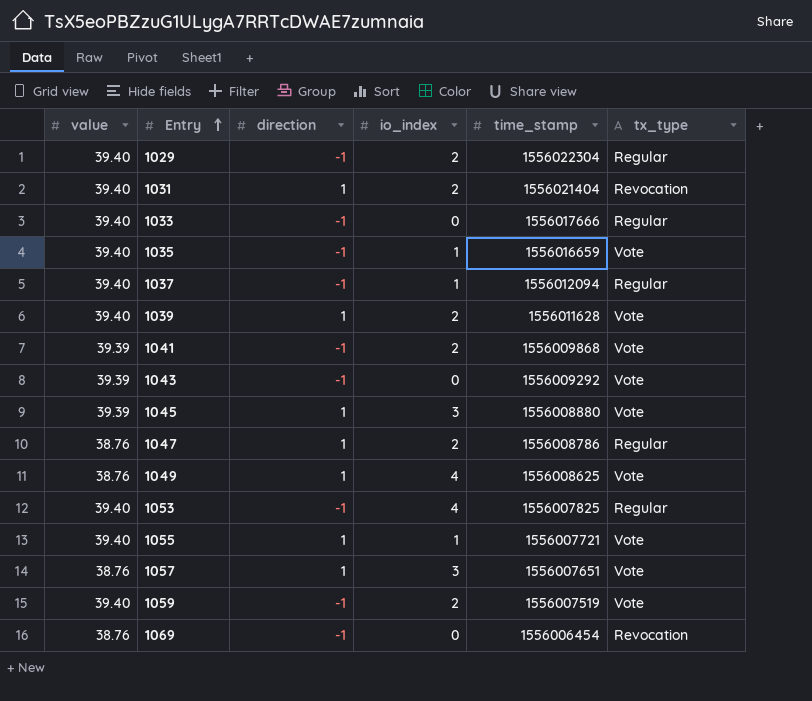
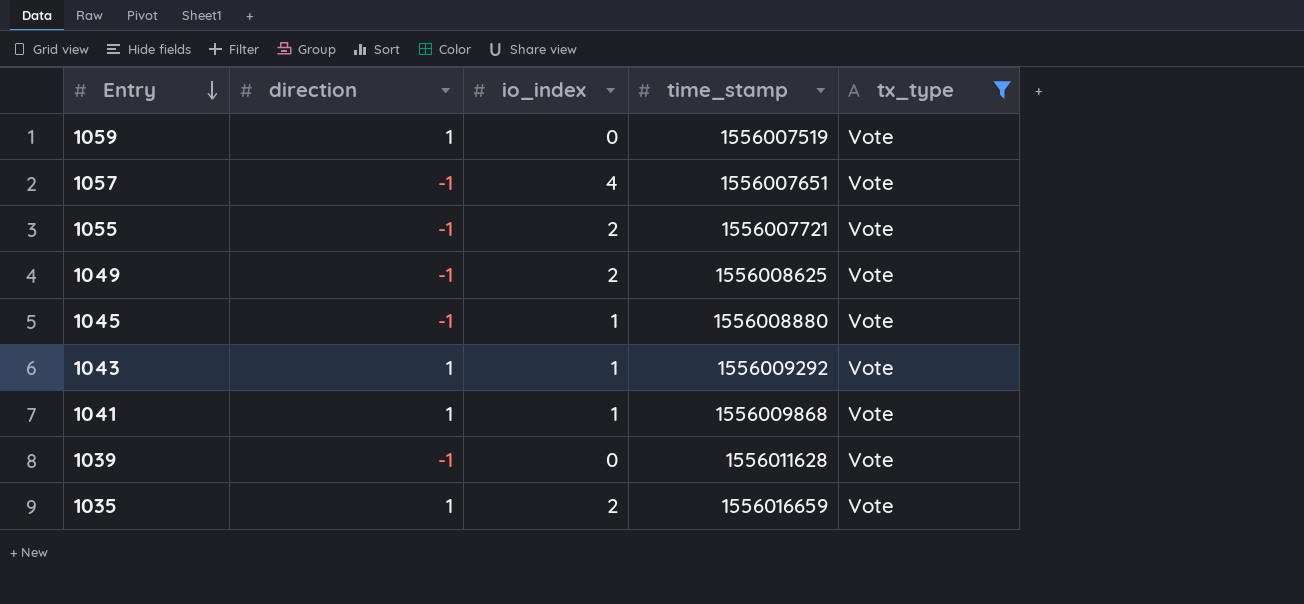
filter: none -> tx_type = Vote
row order: Entry ascending -> Entry descending
column value | position: 1 -> none
1059 | direction: -1 -> 1
1059 | io_index: 2 -> 0
1057 | direction: 1 -> -1
1057 | io_index: 3 -> 4
1055 | direction: 1 -> -1
1055 | io_index: 1 -> 2
1049 | direction: 1 -> -1
1049 | io_index: 4 -> 2
1045 | direction: 1 -> -1
1045 | io_index: 3 -> 1
1043 | direction: -1 -> 1
1043 | io_index: 0 -> 1
1041 | direction: -1 -> 1
1041 | io_index: 2 -> 1
1039 | direction: 1 -> -1
1039 | io_index: 2 -> 0
1035 | direction: -1 -> 1
1035 | io_index: 1 -> 2

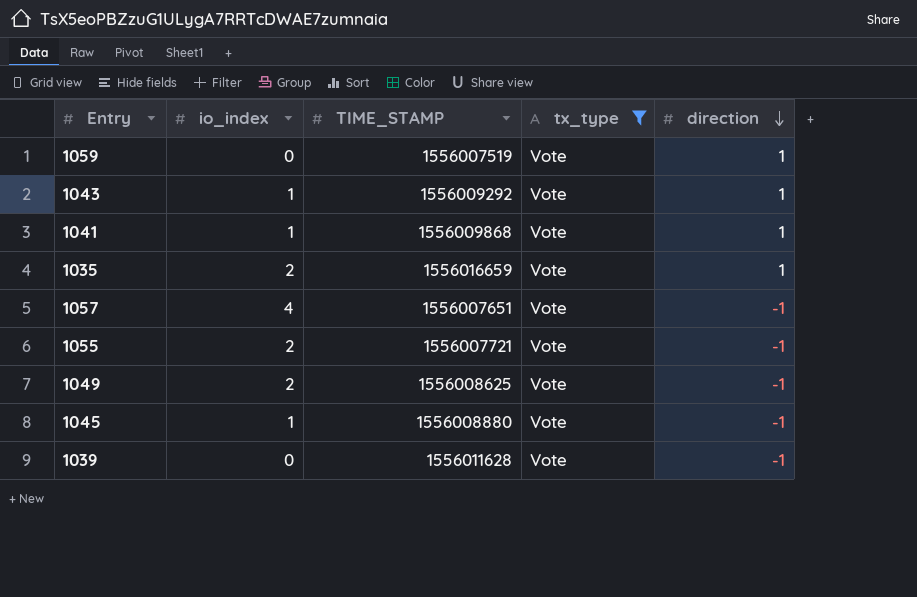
row order: Entry descending -> direction descending
column name: time_stamp -> TIME_STAMP
column direction | position: 2 -> 5

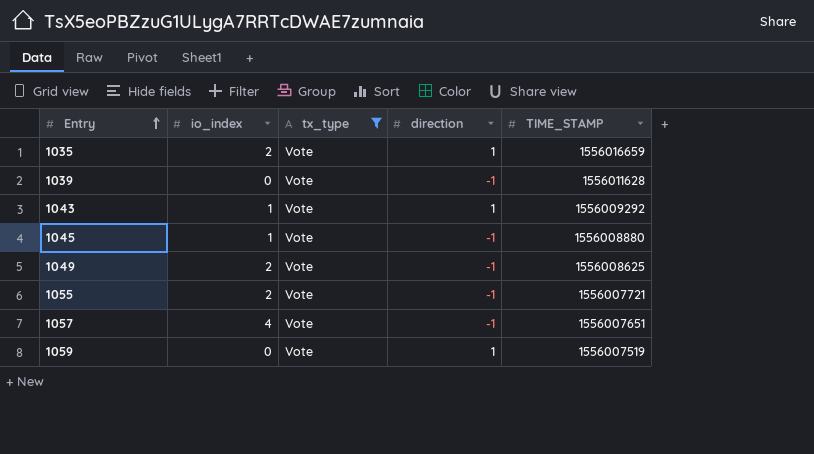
row order: direction descending -> Entry ascending
column TIME_STAMP | position: 3 -> 5
row 1041: 1 | 1556009868 | Vote | 1 -> none

